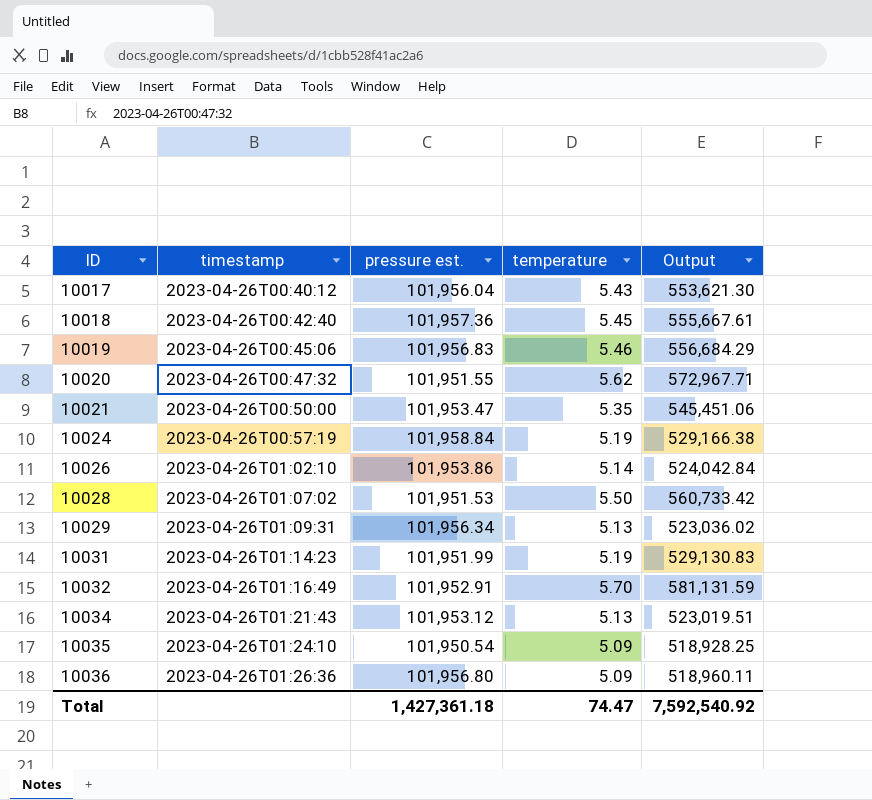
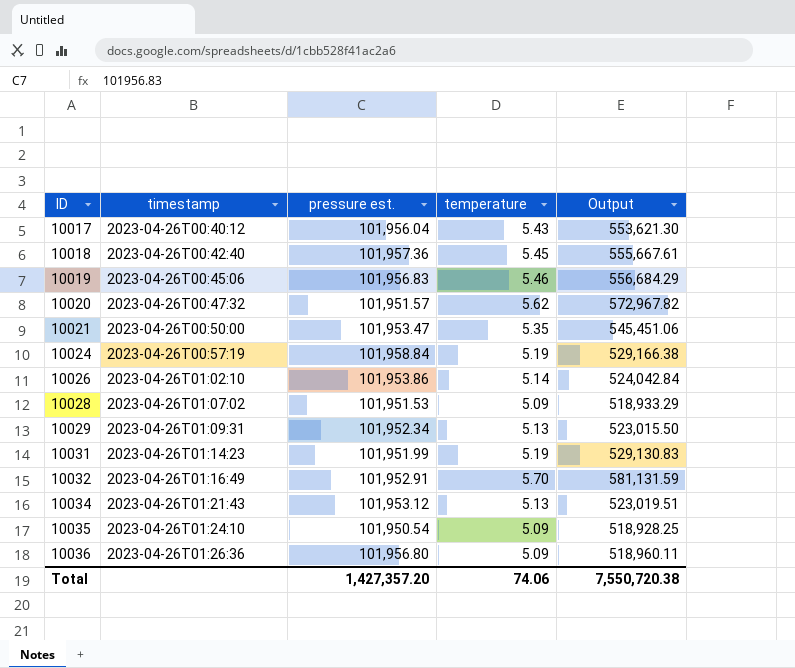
10020 | pressure est.: 101,951.55 -> 101,951.57
10020 | Output: 572,967.71 -> 572,967.82
10028 | temperature: 5.50 -> 5.09
10028 | Output: 560,733.42 -> 518,933.29
10029 | pressure est.: 101,956.34 -> 101,952.34
10029 | Output: 523,036.02 -> 523,015.50
Total | pressure est.: 1,427,361.18 -> 1,427,357.20
Total | temperature: 74.47 -> 74.06
Total | Output: 7,592,540.92 -> 7,550,720.38

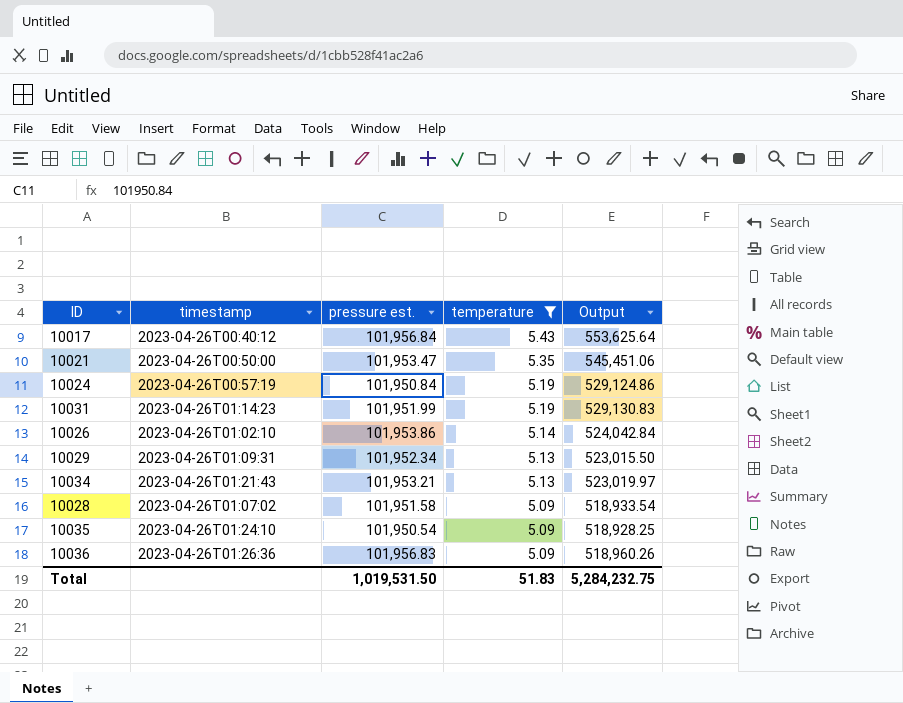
filter: none -> temperature <= 5.43
row order: ID ascending -> temperature descending
10017 | pressure est.: 101,956.04 -> 101,956.84
10017 | Output: 553,621.30 -> 553,625.64
10024 | pressure est.: 101,958.84 -> 101,950.84
10024 | Output: 529,166.38 -> 529,124.86
10034 | pressure est.: 101,953.12 -> 101,953.21
10034 | Output: 523,019.51 -> 523,019.97
10028 | pressure est.: 101,951.53 -> 101,951.58
10028 | Output: 518,933.29 -> 518,933.54
10036 | pressure est.: 101,956.80 -> 101,956.83
10036 | Output: 518,960.11 -> 518,960.26
Total | pressure est.: 1,427,357.20 -> 1,019,531.50
Total | temperature: 74.06 -> 51.83
Total | Output: 7,550,720.38 -> 5,284,232.75

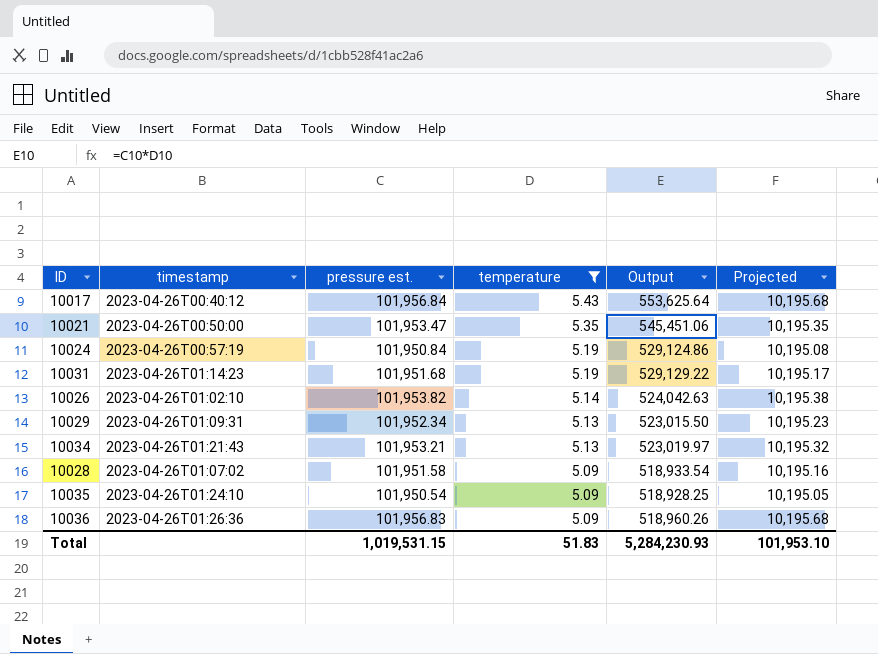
column Projected | formula: none -> [pressure est.] * 0.1
10031 | pressure est.: 101,951.99 -> 101,951.68
10031 | Output: 529,130.83 -> 529,129.22
10026 | pressure est.: 101,953.86 -> 101,953.82
10026 | Output: 524,042.84 -> 524,042.63
Total | pressure est.: 1,019,531.50 -> 1,019,531.15
Total | Output: 5,284,232.75 -> 5,284,230.93

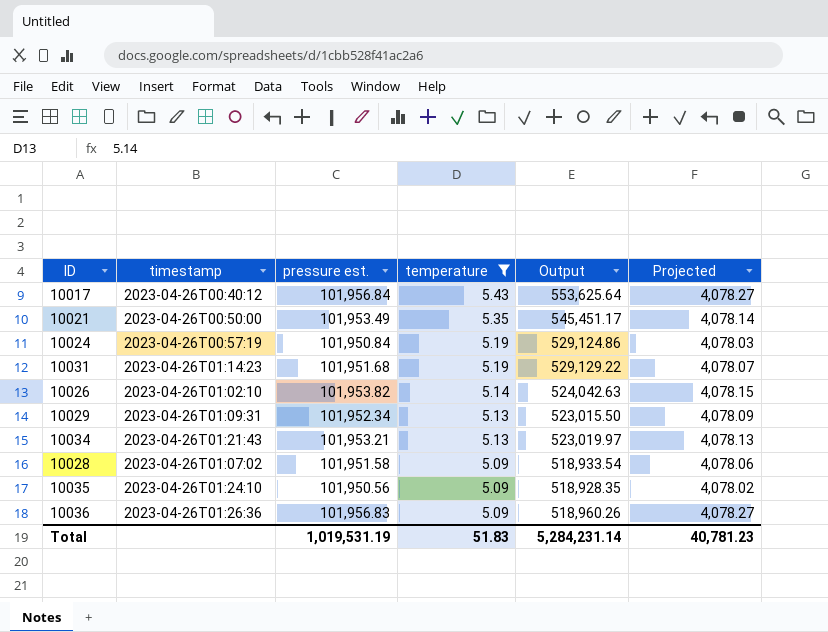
column Projected | formula: [pressure est.] * 0.1 -> [pressure est.] * 0.04
10021 | pressure est.: 101,953.47 -> 101,953.49
10021 | Output: 545,451.06 -> 545,451.17
10035 | pressure est.: 101,950.54 -> 101,950.56
10035 | Output: 518,928.25 -> 518,928.35
Total | pressure est.: 1,019,531.15 -> 1,019,531.19
Total | Output: 5,284,230.93 -> 5,284,231.14
Total | Projected: 101,953.10 -> 40,781.23

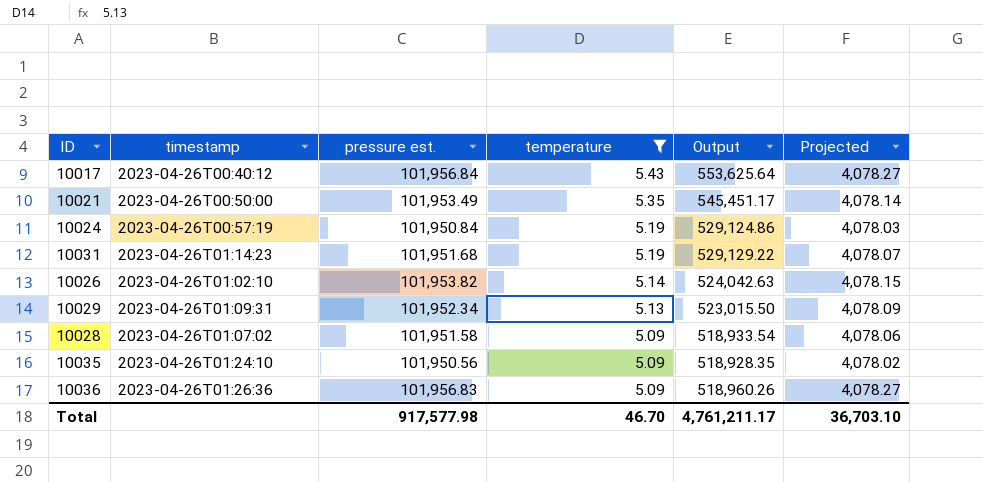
row 10034: 2023-04-26T01:21:43 | 101,953.21 | 5.13 | 523,019.97 | 4,078.13 -> none
Total | pressure est.: 1,019,531.19 -> 917,577.98
Total | temperature: 51.83 -> 46.70
Total | Output: 5,284,231.14 -> 4,761,211.17
Total | Projected: 40,781.23 -> 36,703.10

